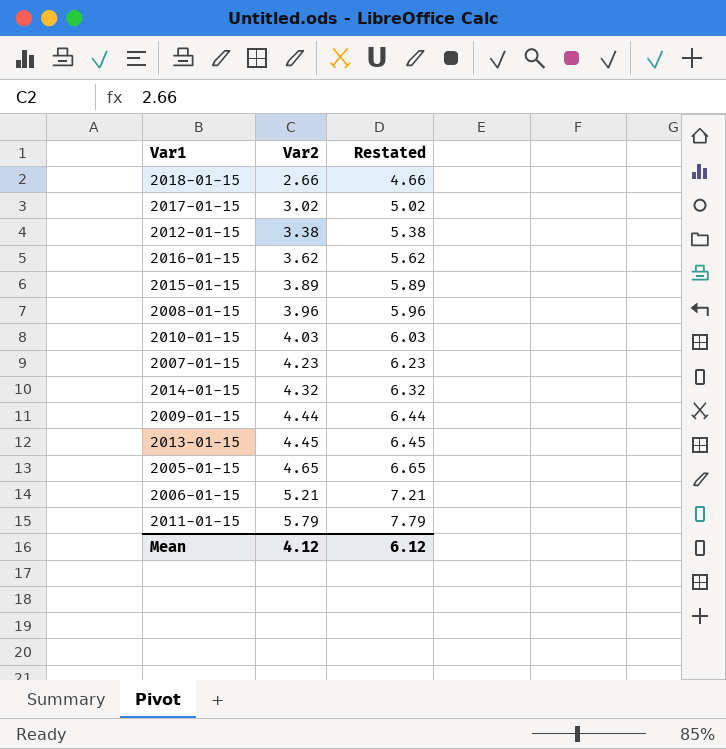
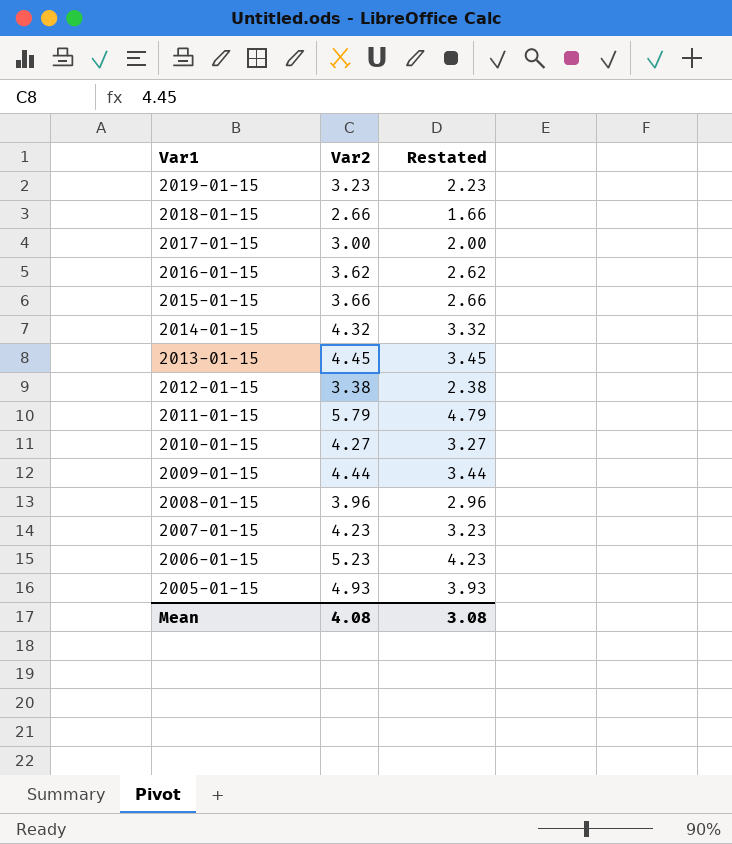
row order: Var2 ascending -> Var1 descending
column Restated | formula: [Var2] + 2 -> [Var2] - 1
row 2019-01-15: none -> 3.23 | 2.23
2017-01-15 | Var2: 3.02 -> 3.00
2015-01-15 | Var2: 3.89 -> 3.66
2010-01-15 | Var2: 4.03 -> 4.27
2006-01-15 | Var2: 5.21 -> 5.23
2005-01-15 | Var2: 4.65 -> 4.93
Mean | Var2: 4.12 -> 4.08
Mean | Restated: 6.12 -> 3.08

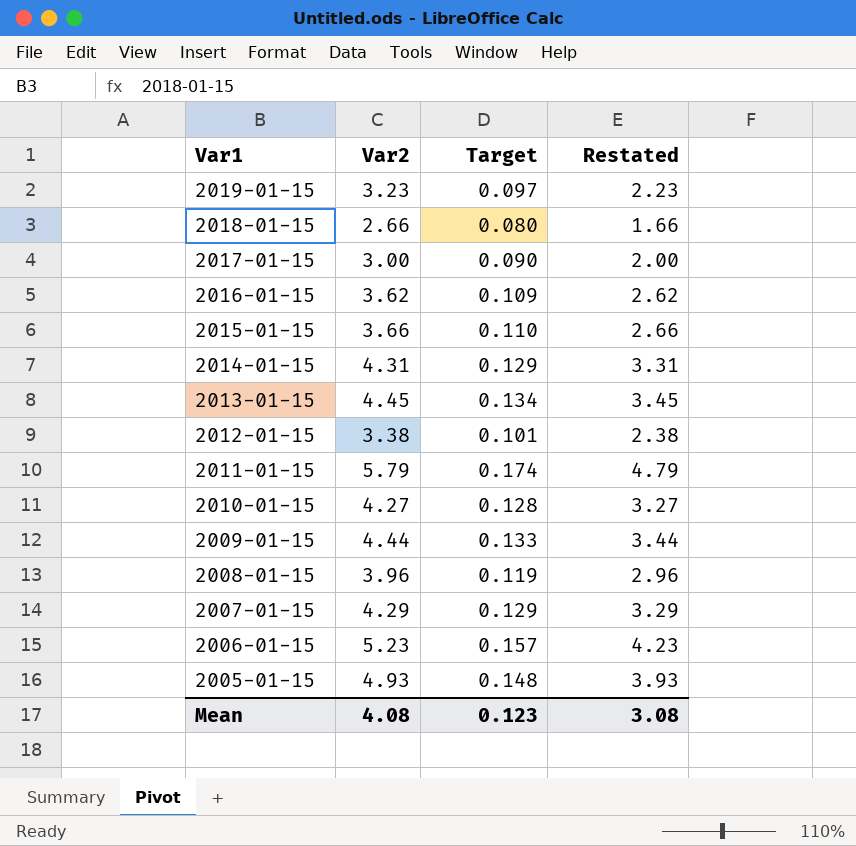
column Target | formula: none -> [Var2] * 0.03
2014-01-15 | Var2: 4.32 -> 4.31
2014-01-15 | Restated: 3.32 -> 3.31
2007-01-15 | Var2: 4.23 -> 4.29
2007-01-15 | Restated: 3.23 -> 3.29

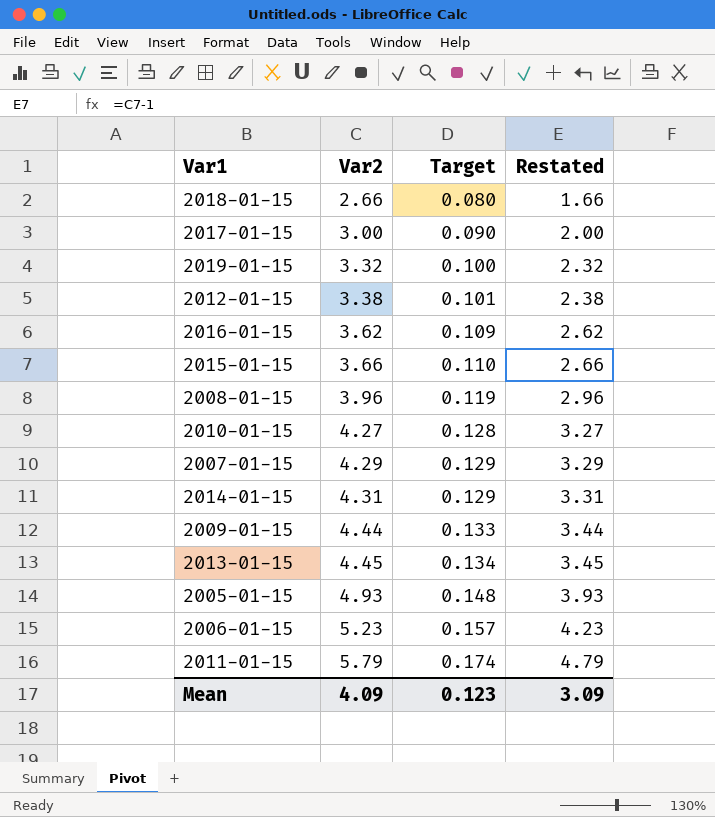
row order: Var1 descending -> Var2 ascending
2019-01-15 | Var2: 3.23 -> 3.32
2019-01-15 | Target: 0.097 -> 0.100
2019-01-15 | Restated: 2.23 -> 2.32
Mean | Var2: 4.08 -> 4.09
Mean | Restated: 3.08 -> 3.09

